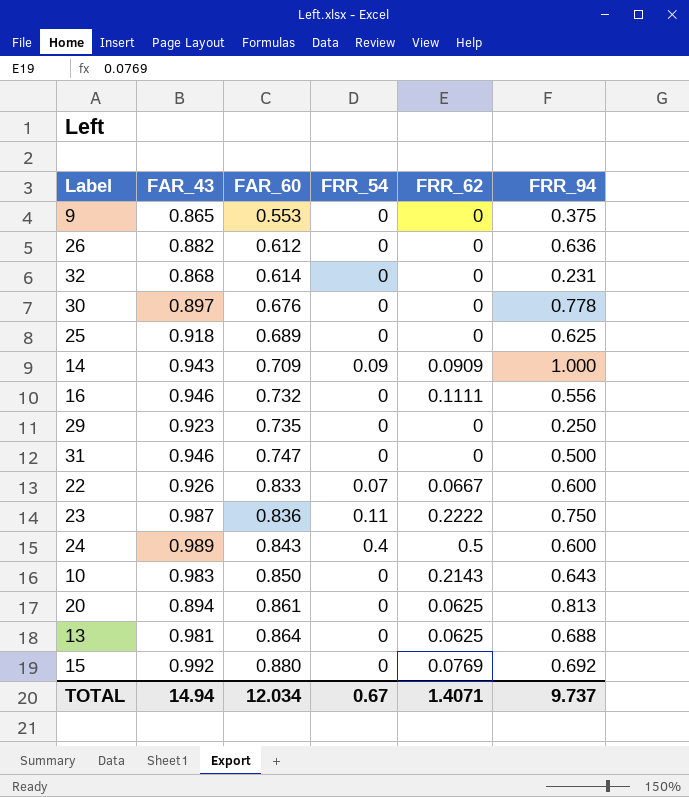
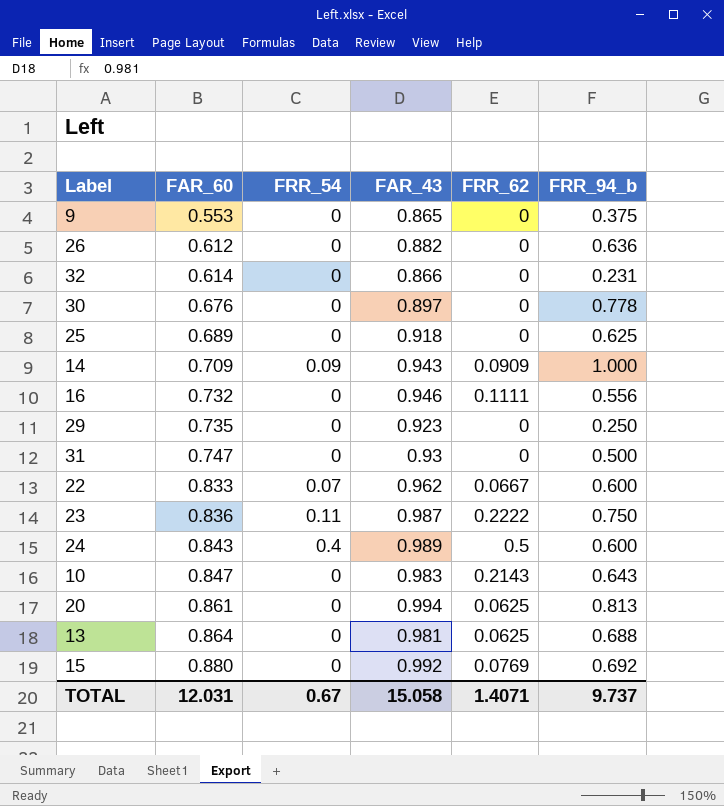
column FAR_43 | position: 2 -> 4
column name: FRR_94 -> FRR_94_b
32 | FAR_43: 0.868 -> 0.866
31 | FAR_43: 0.946 -> 0.93
22 | FAR_43: 0.926 -> 0.962
10 | FAR_60: 0.850 -> 0.847
20 | FAR_43: 0.894 -> 0.994
TOTAL | FAR_60: 12.034 -> 12.031
TOTAL | FAR_43: 14.94 -> 15.058

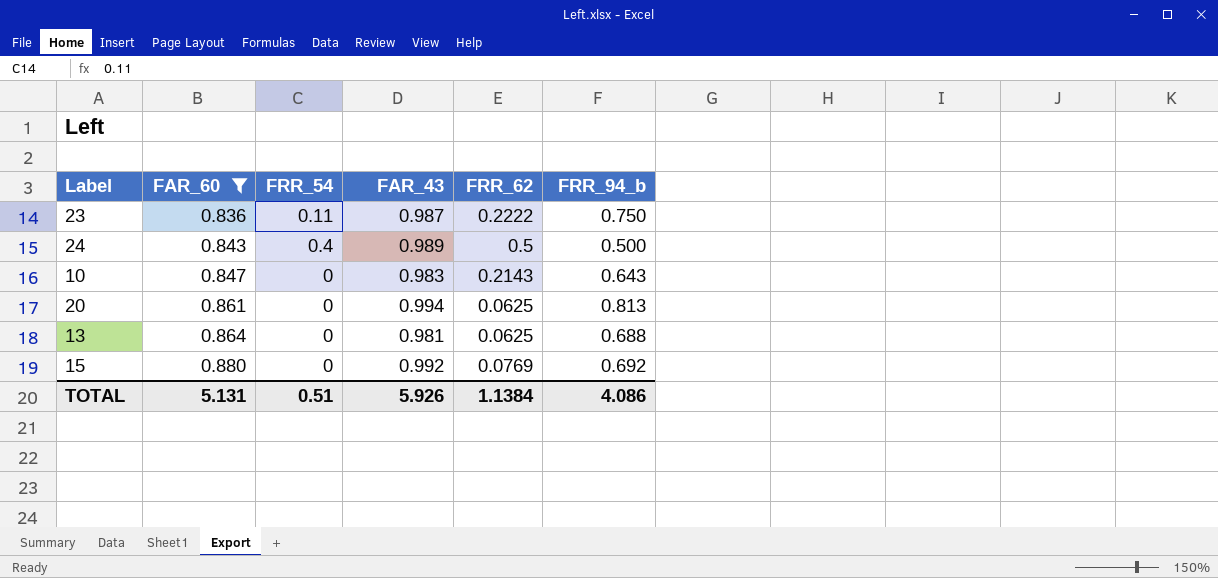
filter: none -> FAR_60 >= 0.836
24 | FRR_94_b: 0.600 -> 0.500
TOTAL | FAR_60: 12.031 -> 5.131
TOTAL | FRR_54: 0.67 -> 0.51
TOTAL | FAR_43: 15.058 -> 5.926
TOTAL | FRR_62: 1.4071 -> 1.1384
TOTAL | FRR_94_b: 9.737 -> 4.086

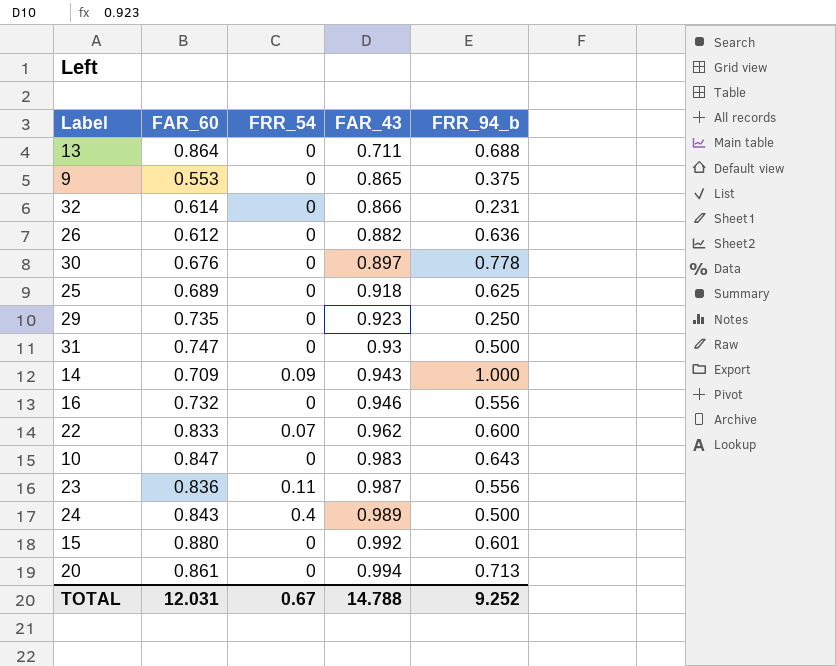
filter: FAR_60 >= 0.836 -> none
row order: FAR_60 ascending -> FAR_43 ascending
column FRR_62 | position: 5 -> none
13 | FAR_43: 0.981 -> 0.711
23 | FRR_94_b: 0.750 -> 0.556
15 | FRR_94_b: 0.692 -> 0.601
20 | FRR_94_b: 0.813 -> 0.713
TOTAL | FAR_60: 5.131 -> 12.031
TOTAL | FRR_54: 0.51 -> 0.67
TOTAL | FAR_43: 5.926 -> 14.788
TOTAL | FRR_94_b: 4.086 -> 9.252

